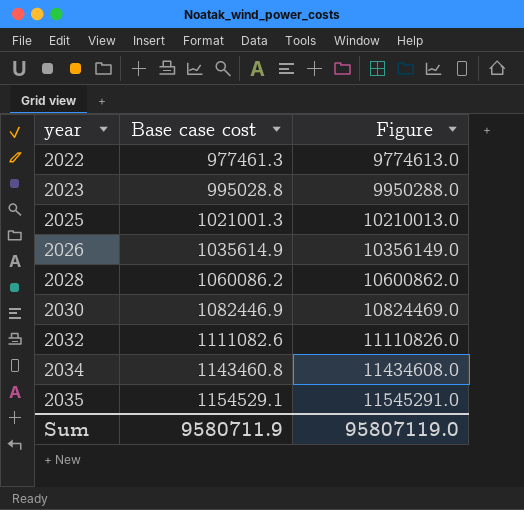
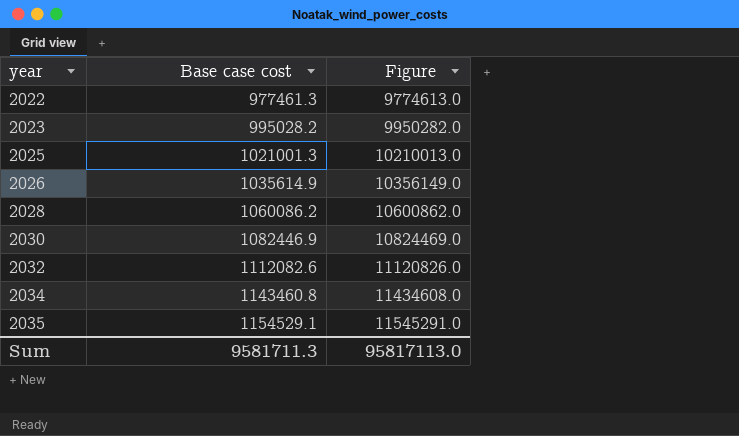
2023 | Base case cost: 995028.8 -> 995028.2
2023 | Figure: 9950288.0 -> 9950282.0
2032 | Base case cost: 1111082.6 -> 1112082.6
2032 | Figure: 11110826.0 -> 11120826.0
Sum | Base case cost: 9580711.9 -> 9581711.3
Sum | Figure: 95807119.0 -> 95817113.0

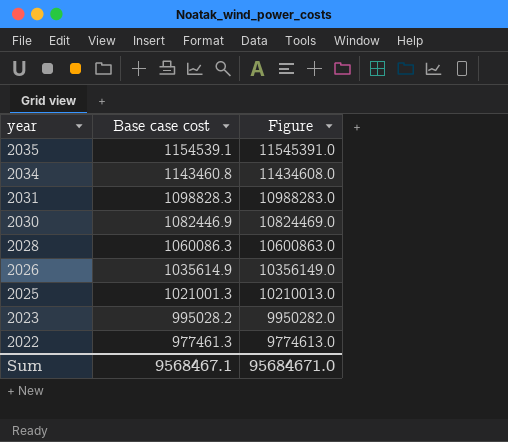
row order: year ascending -> year descending
row 2032: 1112082.6 | 11120826.0 -> none
2035 | Base case cost: 1154529.1 -> 1154539.1
2035 | Figure: 11545291.0 -> 11545391.0
row 2031: none -> 1098828.3 | 10988283.0
2028 | Base case cost: 1060086.2 -> 1060086.3
2028 | Figure: 10600862.0 -> 10600863.0
Sum | Base case cost: 9581711.3 -> 9568467.1
Sum | Figure: 95817113.0 -> 95684671.0

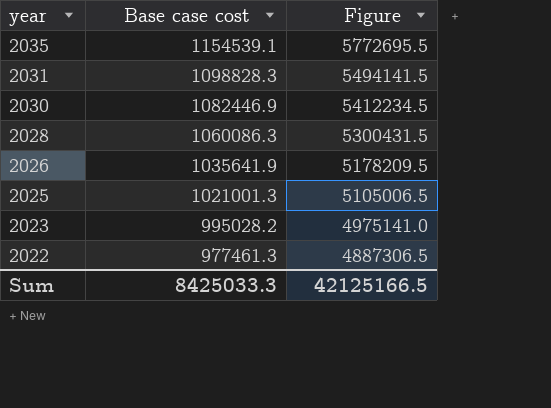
column Figure | formula: [Base case cost] * 10 -> [Base case cost] * 5
row 2034: 1143460.8 | 11434608.0 -> none
2026 | Base case cost: 1035614.9 -> 1035641.9
Sum | Base case cost: 9568467.1 -> 8425033.3
Sum | Figure: 95684671.0 -> 42125166.5

